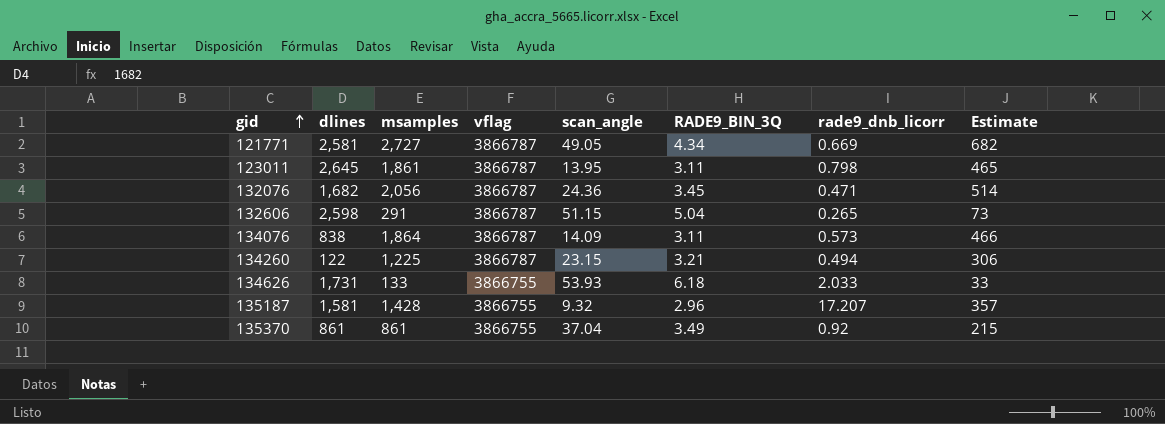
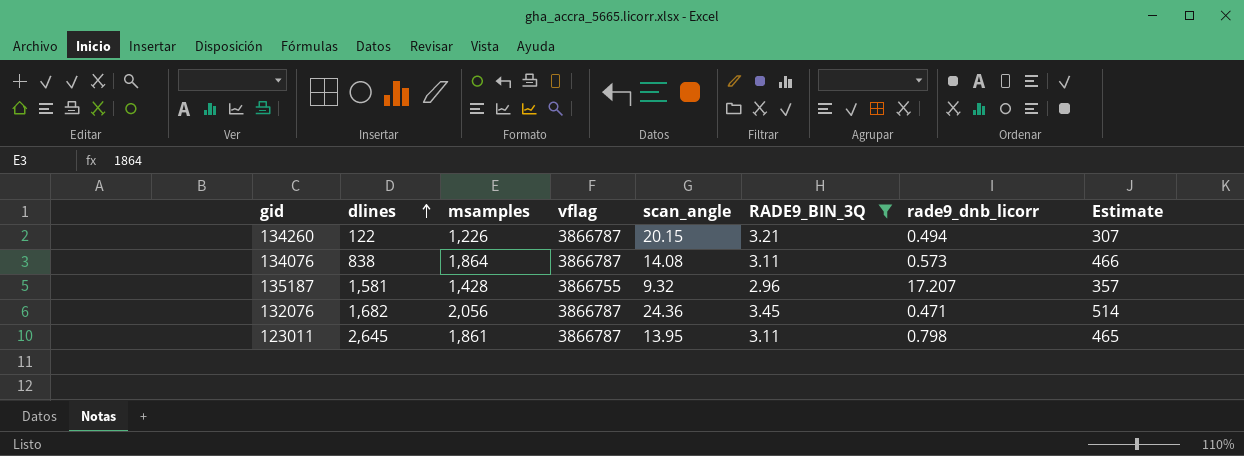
filter: none -> RADE9_BIN_3Q <= 3.45
row order: gid ascending -> dlines ascending
134260 | msamples: 1,225 -> 1,226
134260 | scan_angle: 23.15 -> 20.15
134260 | Estimate: 306 -> 307
134076 | scan_angle: 14.09 -> 14.08

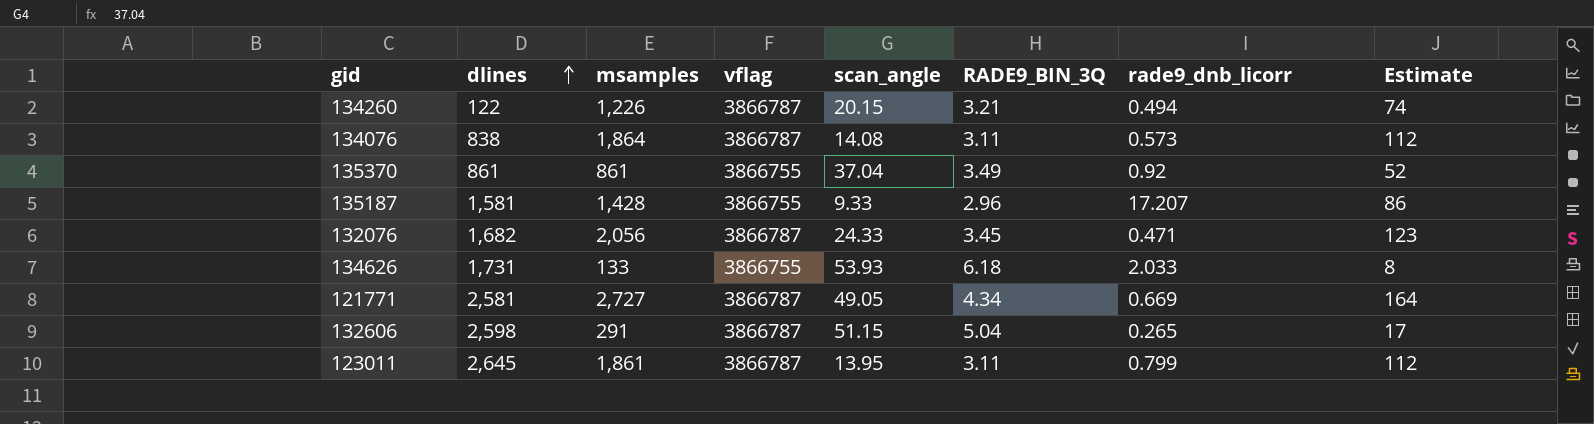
filter: RADE9_BIN_3Q <= 3.45 -> none
column Estimate | formula: [msamples] * 0.25 -> [msamples] * 0.06
135187 | scan_angle: 9.32 -> 9.33
132076 | scan_angle: 24.36 -> 24.33
123011 | rade9_dnb_licorr: 0.798 -> 0.799

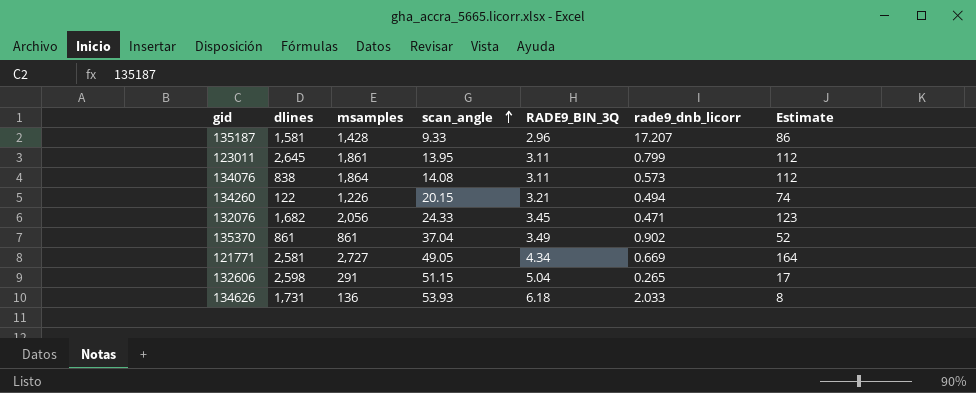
row order: dlines ascending -> scan_angle ascending
column vflag | position: 4 -> none
135370 | rade9_dnb_licorr: 0.92 -> 0.902
134626 | msamples: 133 -> 136

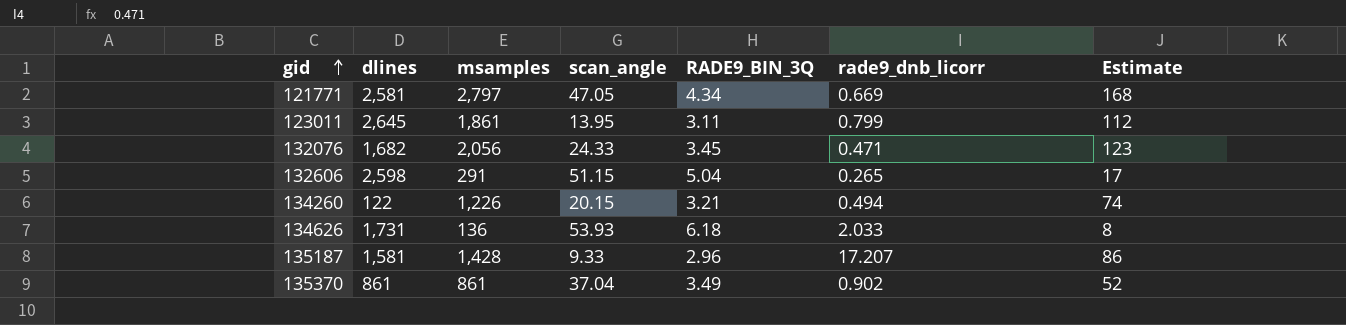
row order: scan_angle ascending -> gid ascending
row 134076: 838 | 1,864 | 14.08 | 3.11 | 0.573 | 112 -> none
121771 | msamples: 2,727 -> 2,797
121771 | scan_angle: 49.05 -> 47.05
121771 | Estimate: 164 -> 168

